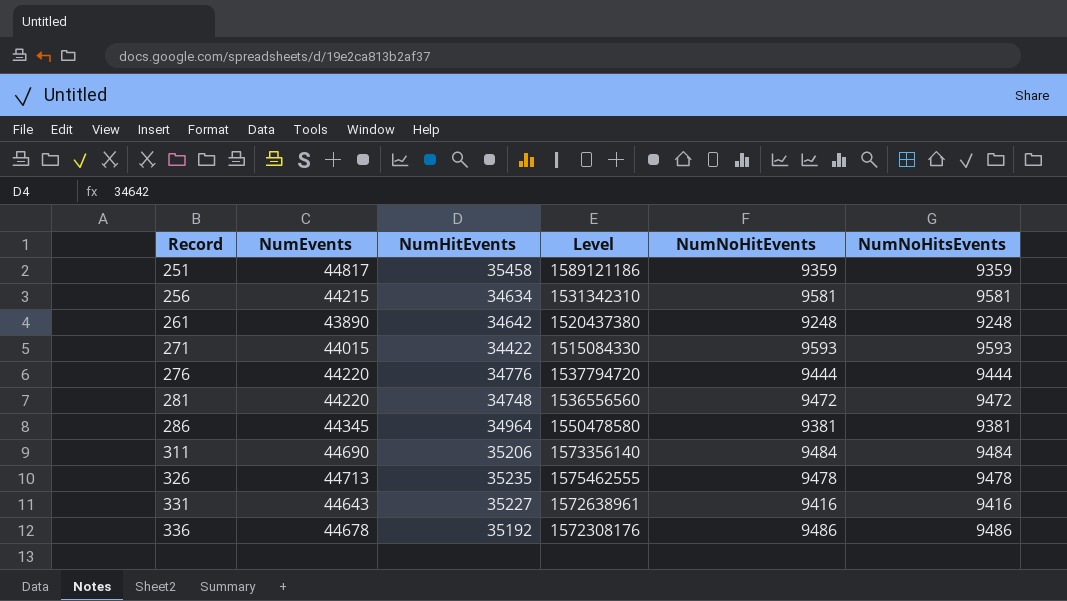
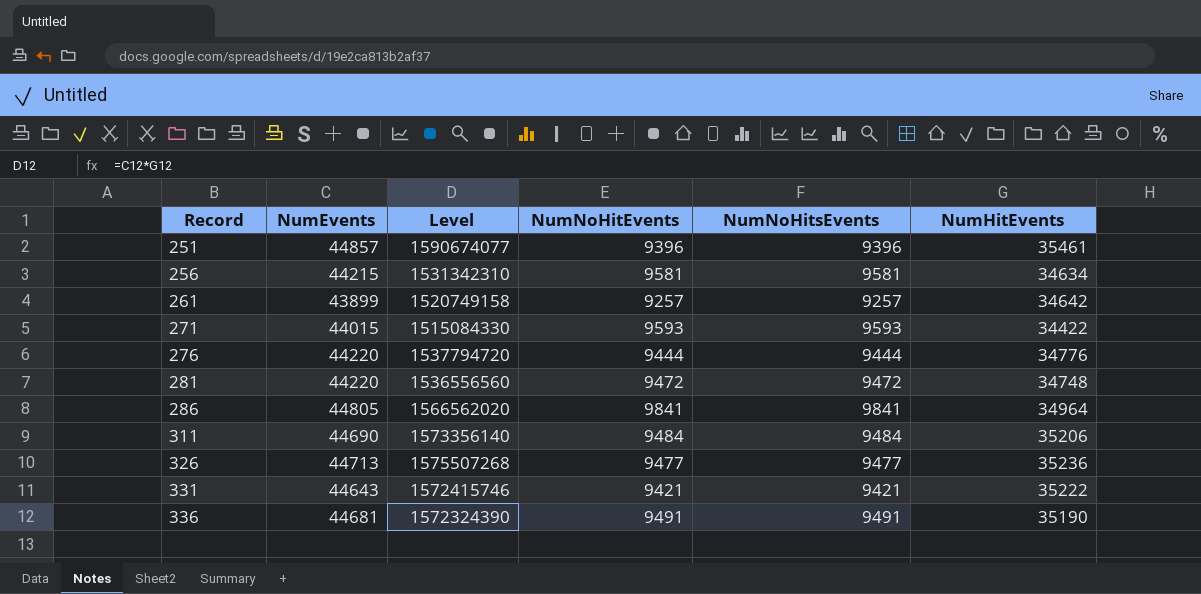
column NumHitEvents | position: 3 -> 6
251 | NumEvents: 44817 -> 44857
251 | Level: 1589121186 -> 1590674077
251 | NumNoHitEvents: 9359 -> 9396
251 | NumNoHitsEvents: 9359 -> 9396
251 | NumHitEvents: 35458 -> 35461
261 | NumEvents: 43890 -> 43899
261 | Level: 1520437380 -> 1520749158
261 | NumNoHitEvents: 9248 -> 9257
261 | NumNoHitsEvents: 9248 -> 9257
286 | NumEvents: 44345 -> 44805
286 | Level: 1550478580 -> 1566562020
286 | NumNoHitEvents: 9381 -> 9841
286 | NumNoHitsEvents: 9381 -> 9841
326 | Level: 1575462555 -> 1575507268
326 | NumNoHitEvents: 9478 -> 9477
326 | NumNoHitsEvents: 9478 -> 9477
326 | NumHitEvents: 35235 -> 35236
331 | Level: 1572638961 -> 1572415746
331 | NumNoHitEvents: 9416 -> 9421
331 | NumNoHitsEvents: 9416 -> 9421
331 | NumHitEvents: 35227 -> 35222
336 | NumEvents: 44678 -> 44681
336 | Level: 1572308176 -> 1572324390
336 | NumNoHitEvents: 9486 -> 9491
336 | NumNoHitsEvents: 9486 -> 9491
336 | NumHitEvents: 35192 -> 35190

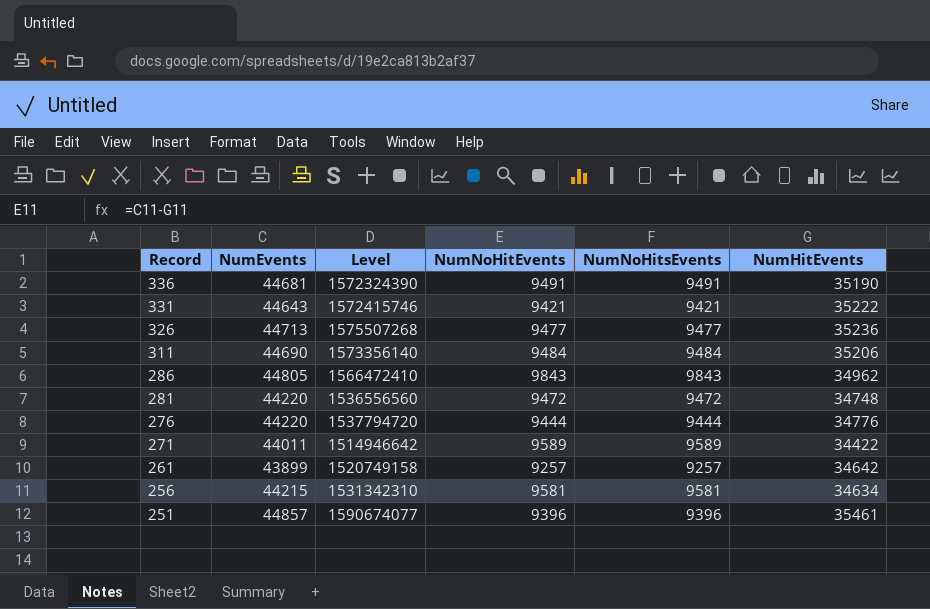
row order: Record ascending -> Record descending
286 | Level: 1566562020 -> 1566472410
286 | NumNoHitEvents: 9841 -> 9843
286 | NumNoHitsEvents: 9841 -> 9843
286 | NumHitEvents: 34964 -> 34962
271 | NumEvents: 44015 -> 44011
271 | Level: 1515084330 -> 1514946642
271 | NumNoHitEvents: 9593 -> 9589
271 | NumNoHitsEvents: 9593 -> 9589

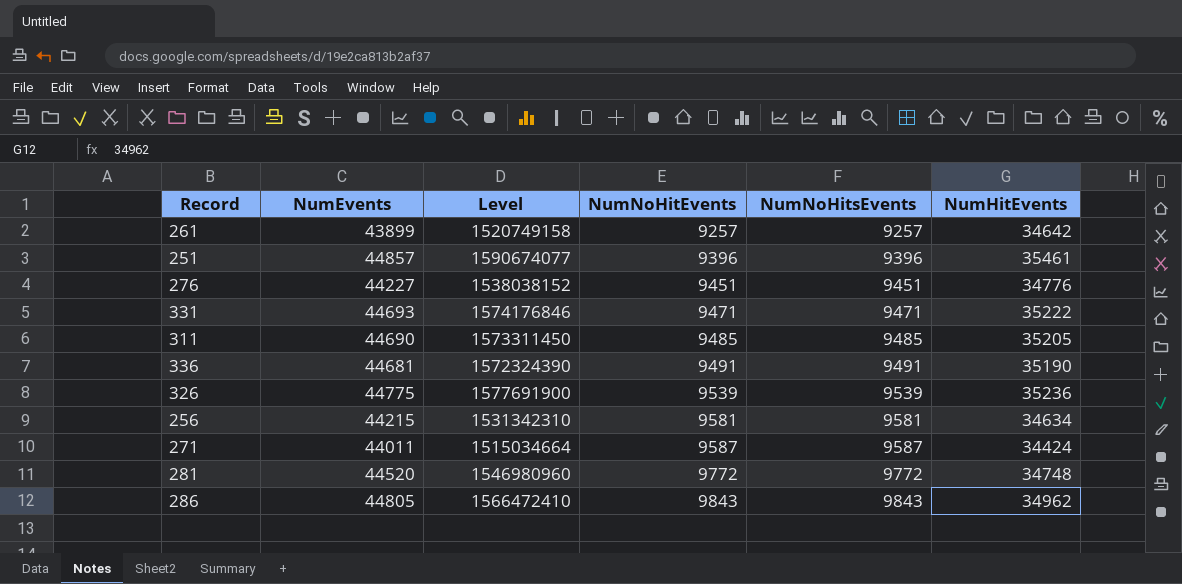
row order: Record descending -> NumNoHitEvents ascending
276 | NumEvents: 44220 -> 44227
276 | Level: 1537794720 -> 1538038152
276 | NumNoHitEvents: 9444 -> 9451
276 | NumNoHitsEvents: 9444 -> 9451
331 | NumEvents: 44643 -> 44693
331 | Level: 1572415746 -> 1574176846
331 | NumNoHitEvents: 9421 -> 9471
331 | NumNoHitsEvents: 9421 -> 9471
311 | Level: 1573356140 -> 1573311450
311 | NumNoHitEvents: 9484 -> 9485
311 | NumNoHitsEvents: 9484 -> 9485
311 | NumHitEvents: 35206 -> 35205
326 | NumEvents: 44713 -> 44775
326 | Level: 1575507268 -> 1577691900
326 | NumNoHitEvents: 9477 -> 9539
326 | NumNoHitsEvents: 9477 -> 9539
271 | Level: 1514946642 -> 1515034664
271 | NumNoHitEvents: 9589 -> 9587
271 | NumNoHitsEvents: 9589 -> 9587
271 | NumHitEvents: 34422 -> 34424
281 | NumEvents: 44220 -> 44520
281 | Level: 1536556560 -> 1546980960
281 | NumNoHitEvents: 9472 -> 9772
281 | NumNoHitsEvents: 9472 -> 9772

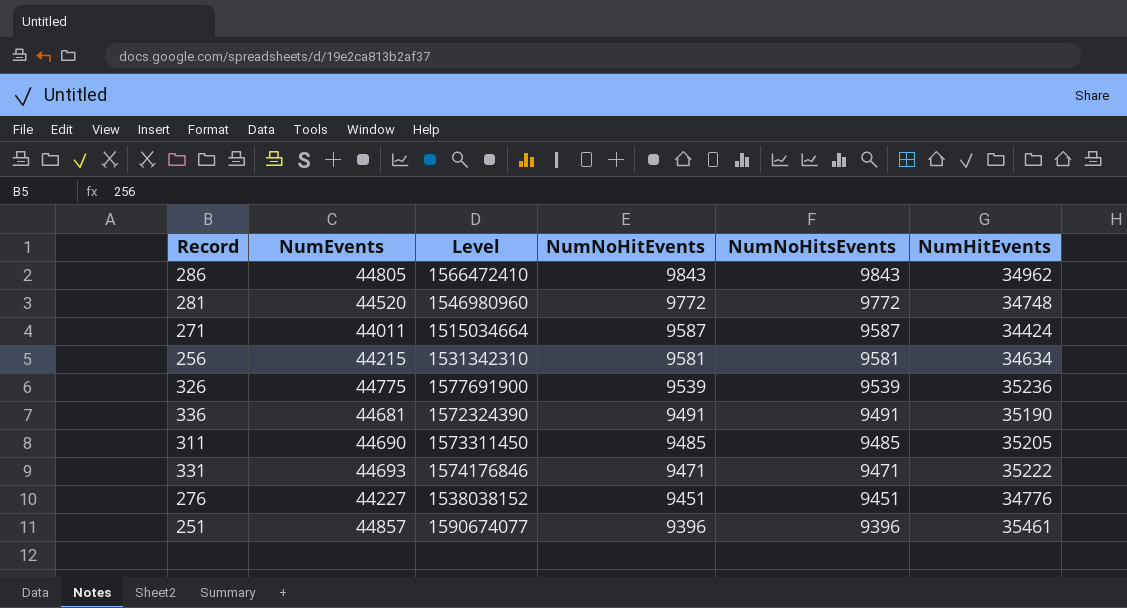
row order: NumNoHitEvents ascending -> NumNoHitEvents descending
row 261: 43899 | 1520749158 | 9257 | 9257 | 34642 -> none

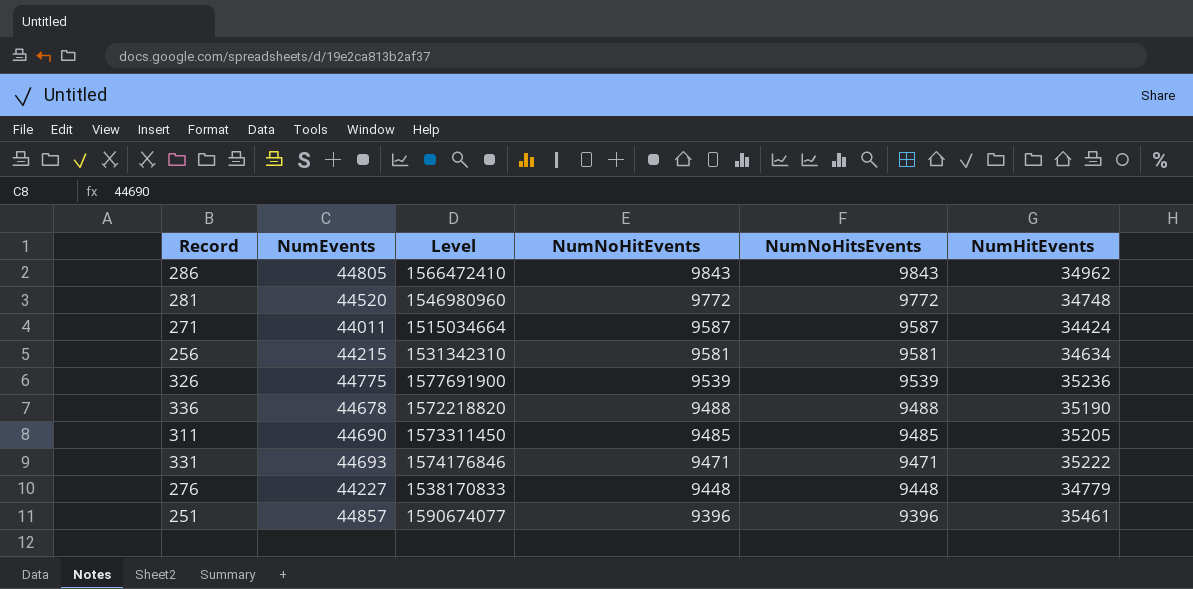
336 | NumEvents: 44681 -> 44678
336 | Level: 1572324390 -> 1572218820
336 | NumNoHitEvents: 9491 -> 9488
336 | NumNoHitsEvents: 9491 -> 9488
276 | Level: 1538038152 -> 1538170833
276 | NumNoHitEvents: 9451 -> 9448
276 | NumNoHitsEvents: 9451 -> 9448
276 | NumHitEvents: 34776 -> 34779

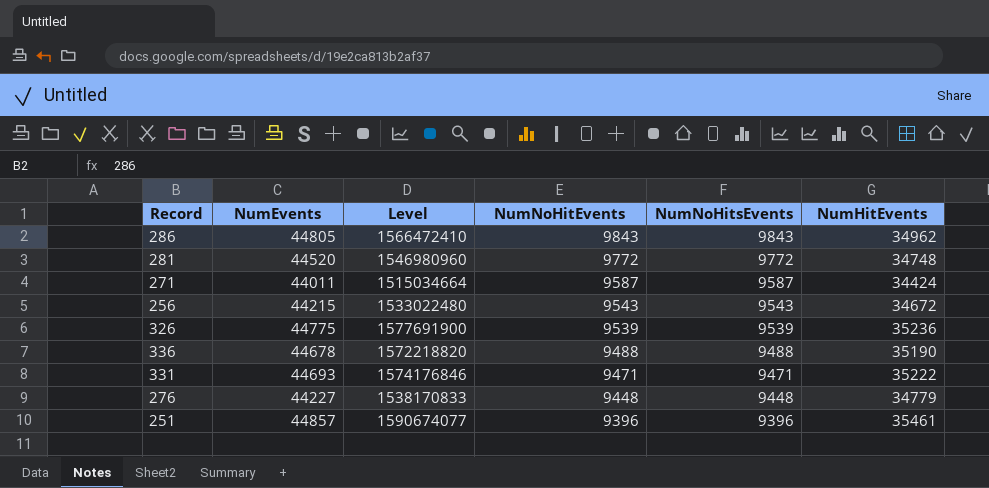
row 311: 44690 | 1573311450 | 9485 | 9485 | 35205 -> none
256 | Level: 1531342310 -> 1533022480
256 | NumNoHitEvents: 9581 -> 9543
256 | NumNoHitsEvents: 9581 -> 9543
256 | NumHitEvents: 34634 -> 34672

